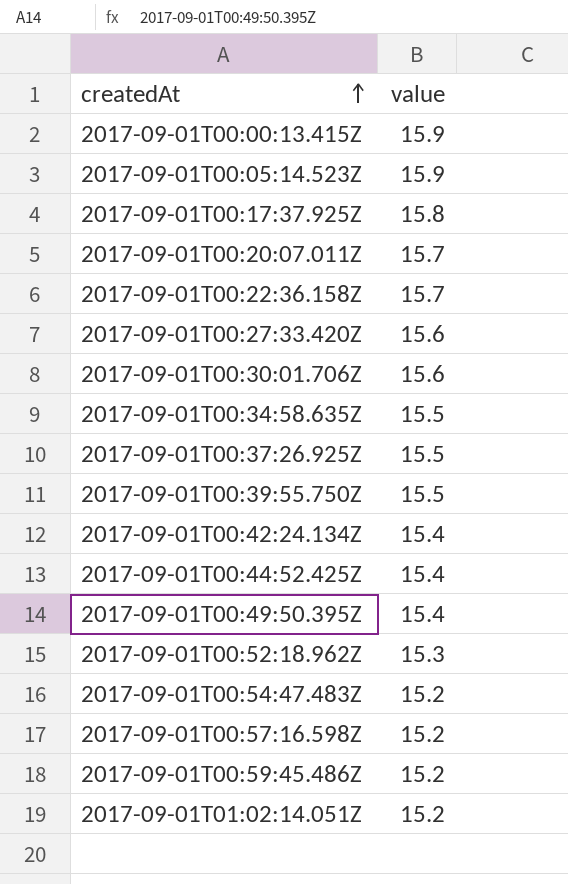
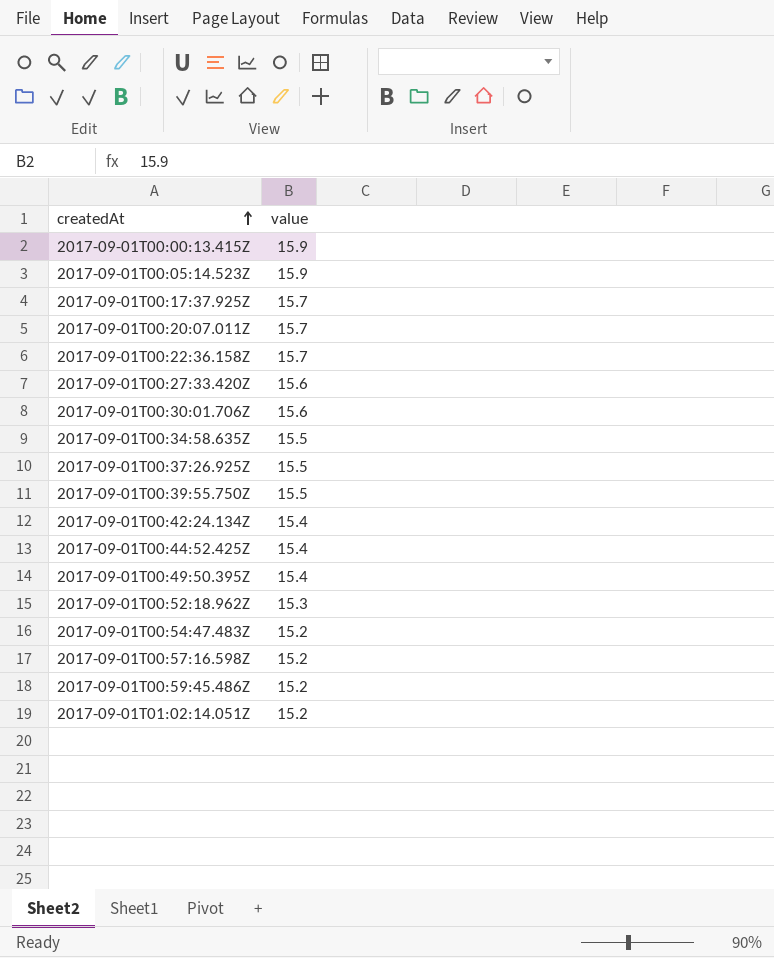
2017-09-01T00:17:37.925Z | value: 15.8 -> 15.7

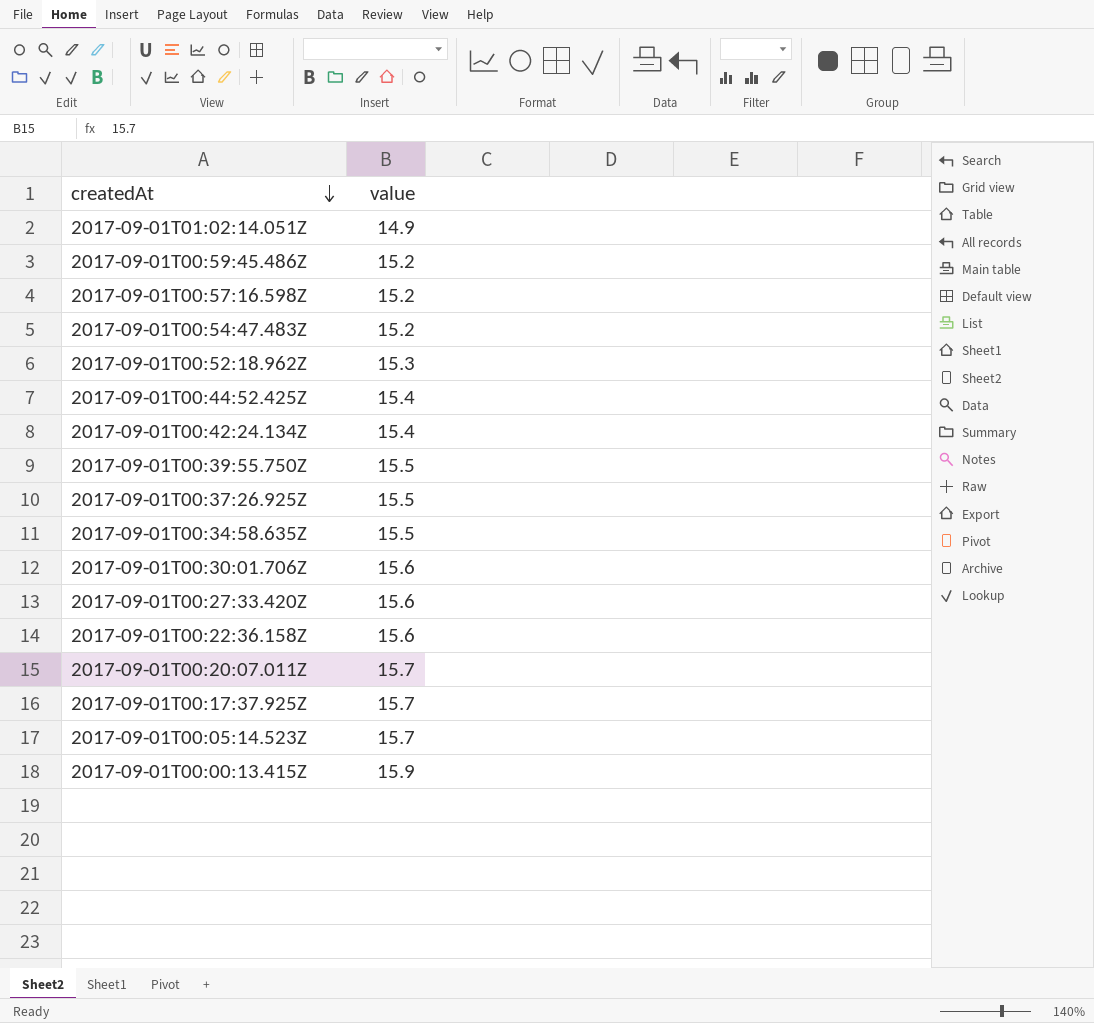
row order: createdAt ascending -> createdAt descending
row 2017-09-01T00:49:50.395Z: 15.4 -> none
2017-09-01T01:02:14.051Z | value: 15.2 -> 14.9
2017-09-01T00:22:36.158Z | value: 15.7 -> 15.6
2017-09-01T00:05:14.523Z | value: 15.9 -> 15.7

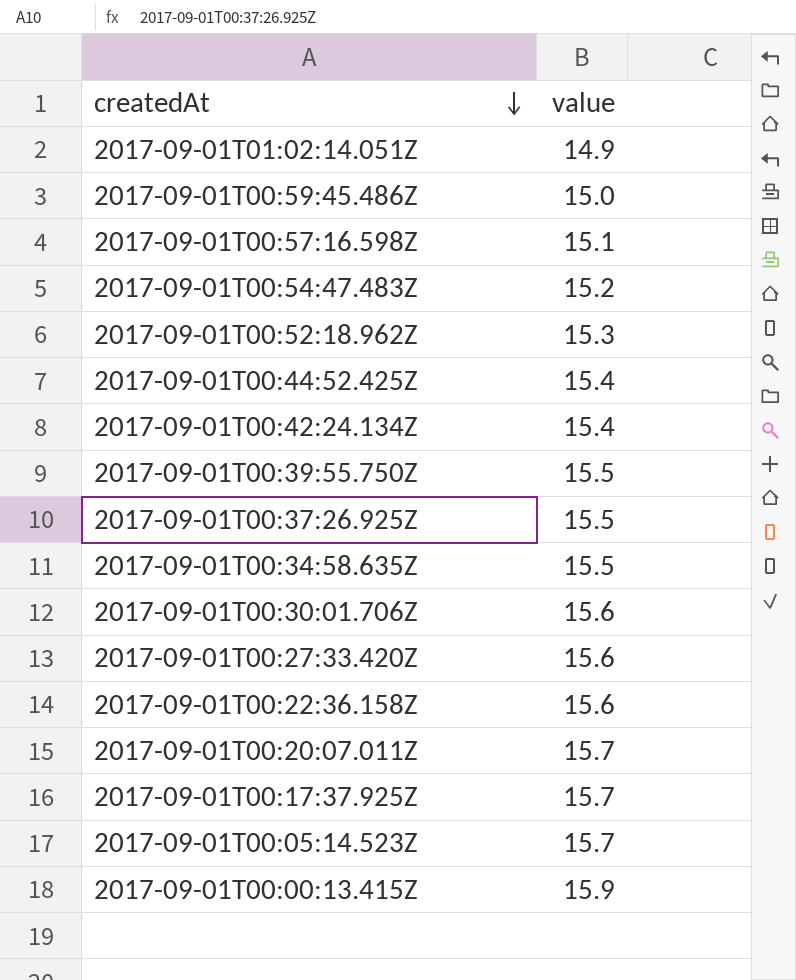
2017-09-01T00:59:45.486Z | value: 15.2 -> 15.0
2017-09-01T00:57:16.598Z | value: 15.2 -> 15.1

